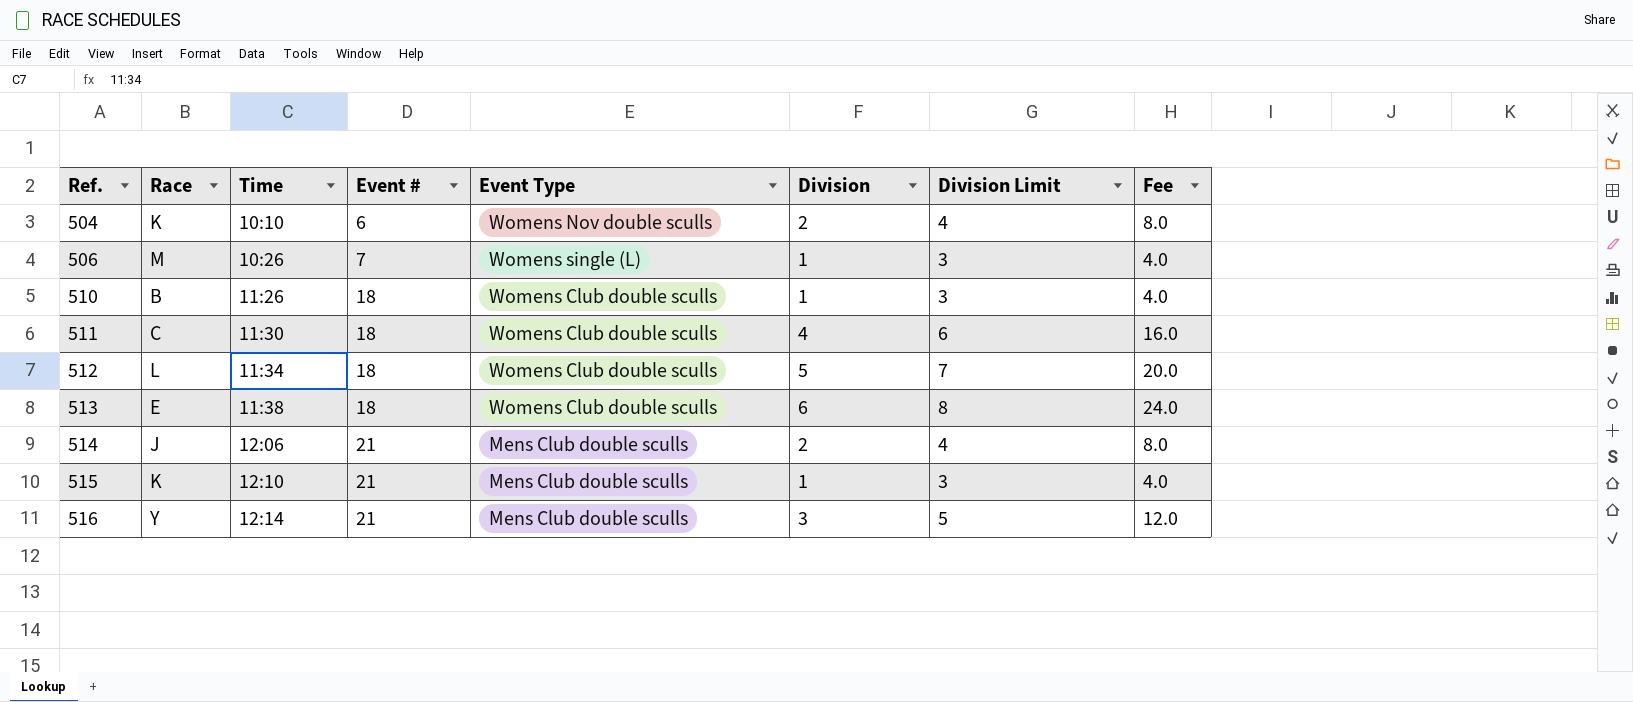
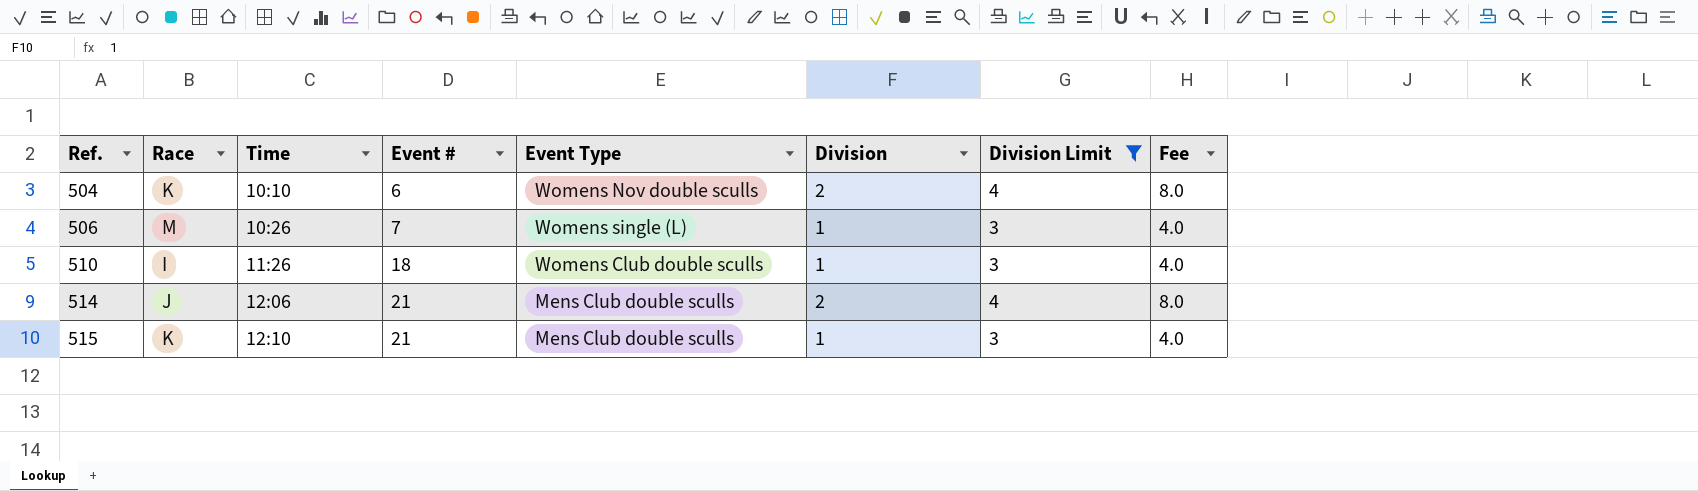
filter: none -> Division Limit <= 4
510 | Race: B -> I

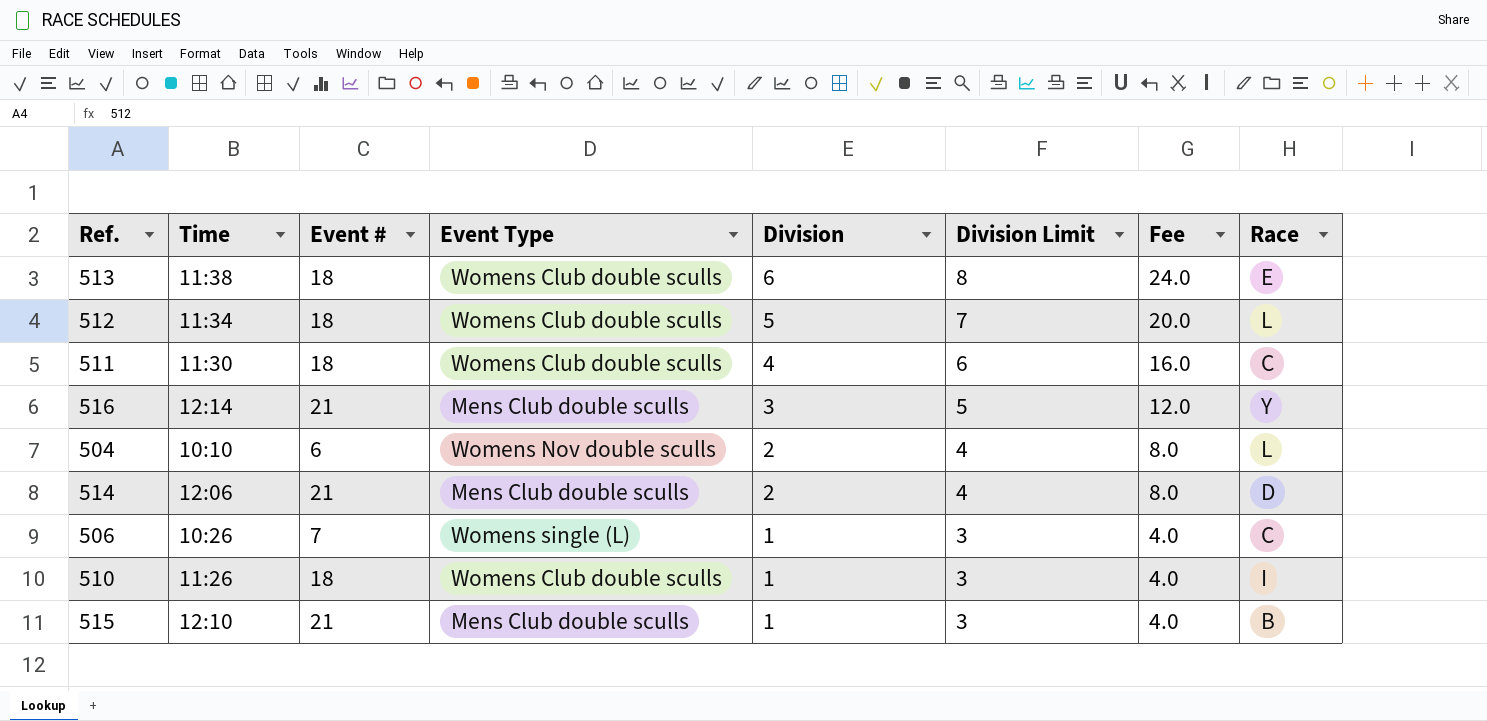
filter: Division Limit <= 4 -> none
row order: Ref. ascending -> Division descending
column Race | position: 2 -> 8
504 | Race: K -> L
514 | Race: J -> D
506 | Race: M -> C
515 | Race: K -> B

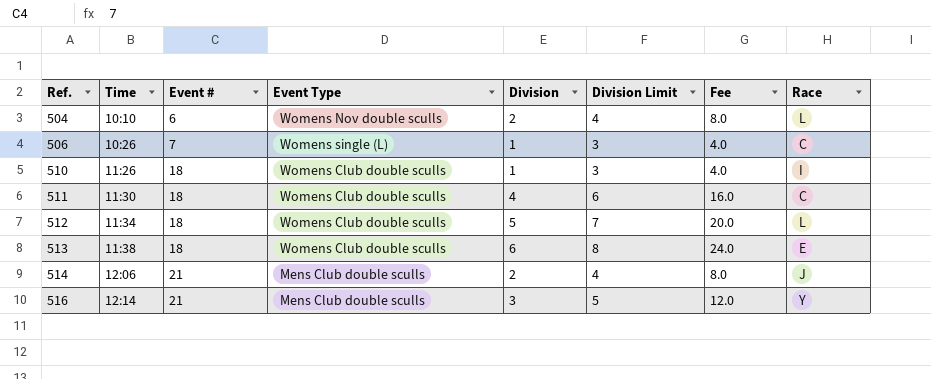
row order: Division descending -> Ref. ascending
row 515: 12:10 | 21 | Mens Club double sculls | 1 | 3 | 4.0 | B -> none
514 | Race: D -> J

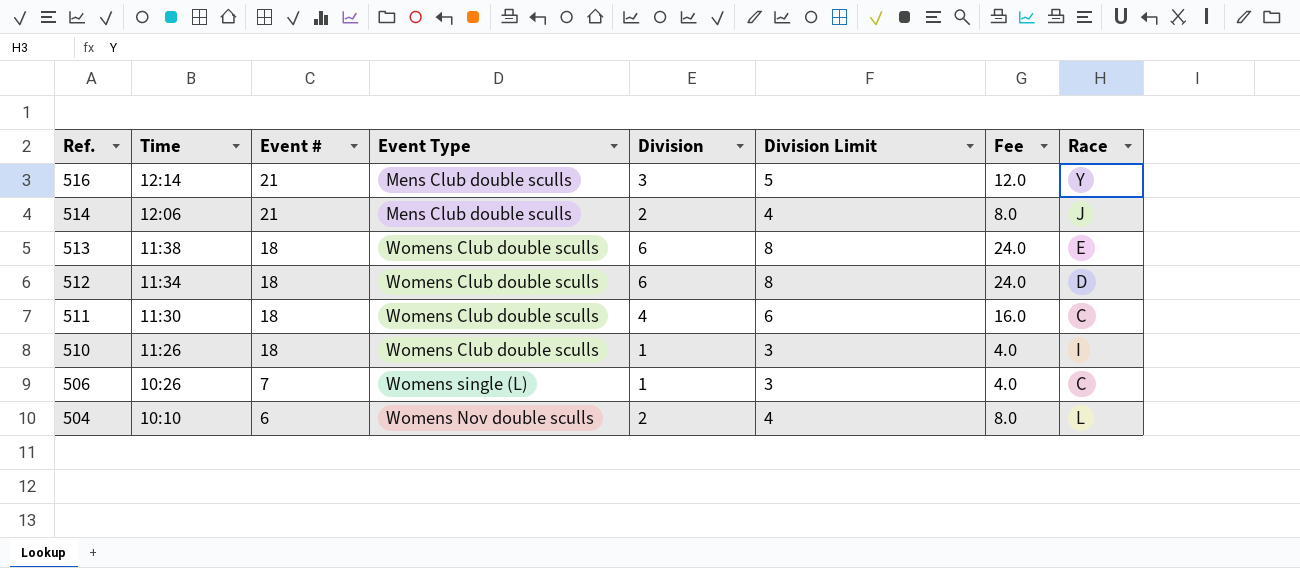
row order: Ref. ascending -> Ref. descending
512 | Division: 5 -> 6
512 | Division Limit: 7 -> 8
512 | Fee: 20.0 -> 24.0
512 | Race: L -> D

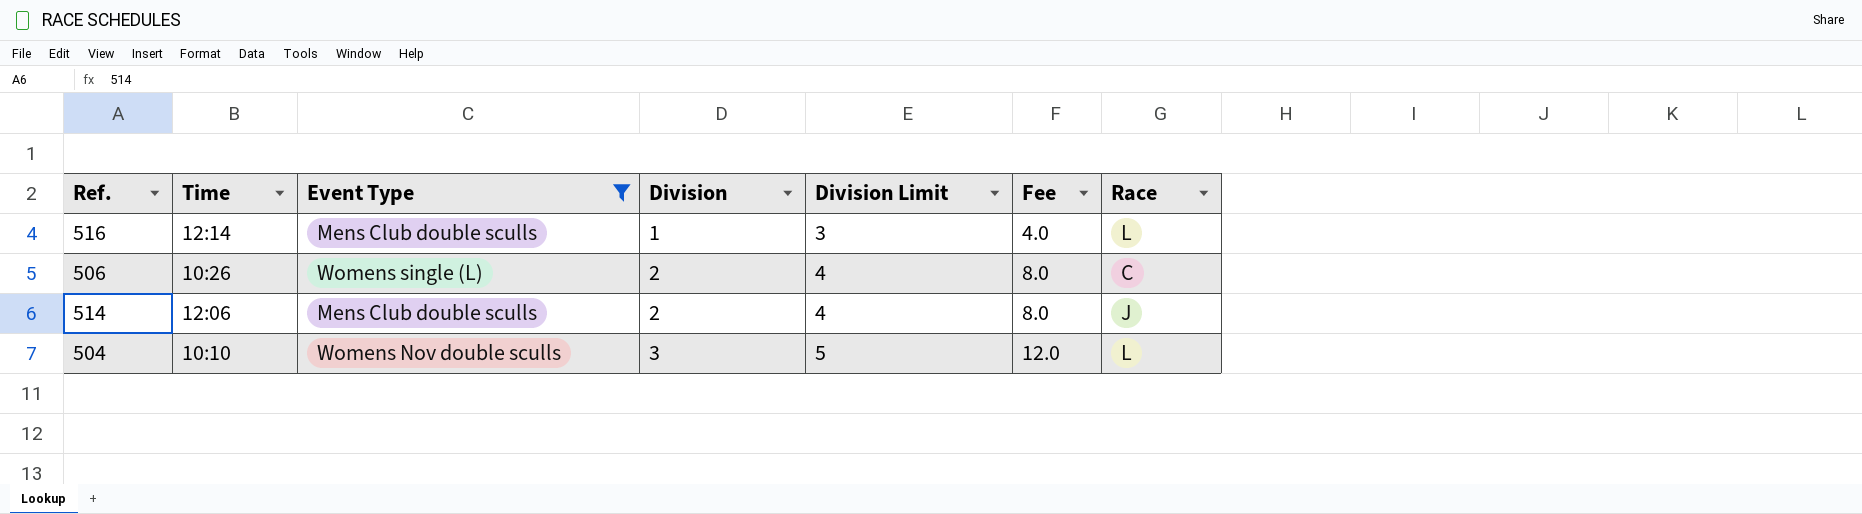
filter: none -> Event Type != Womens Club double sculls
row order: Ref. descending -> Division ascending
column Event # | position: 3 -> none
516 | Division: 3 -> 1
516 | Division Limit: 5 -> 3
516 | Fee: 12.0 -> 4.0
516 | Race: Y -> L
506 | Division: 1 -> 2
506 | Division Limit: 3 -> 4
506 | Fee: 4.0 -> 8.0
504 | Division: 2 -> 3
504 | Division Limit: 4 -> 5
504 | Fee: 8.0 -> 12.0

